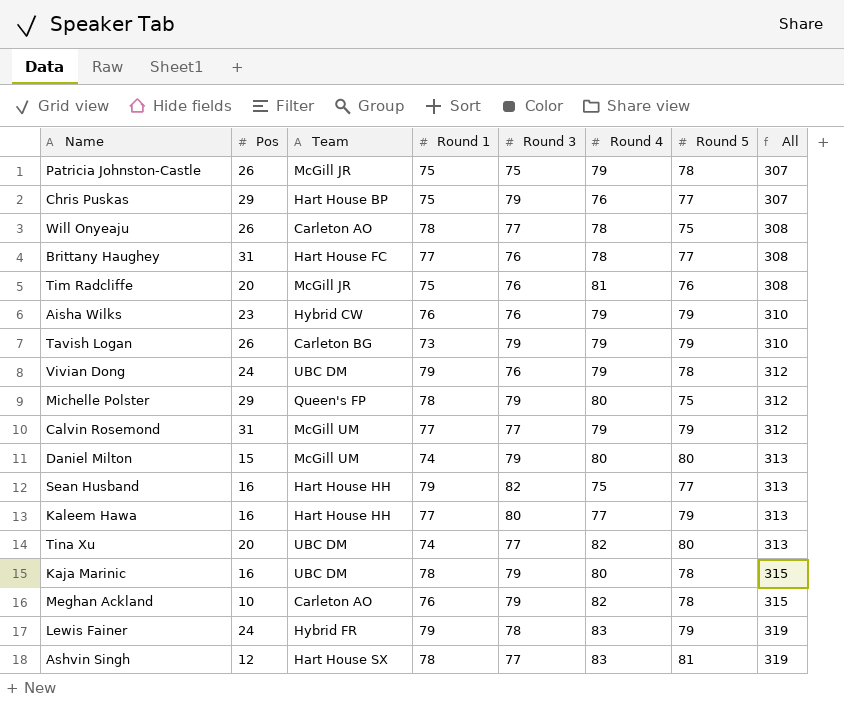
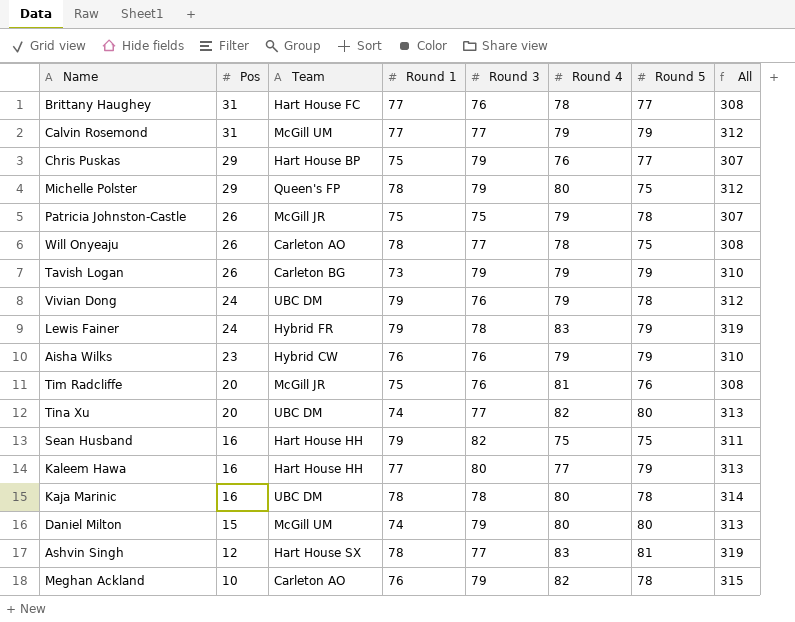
row order: All ascending -> Pos descending
Sean Husband | Round 5: 77 -> 75
Sean Husband | All: 313 -> 311
Kaja Marinic | Round 3: 79 -> 78
Kaja Marinic | All: 315 -> 314

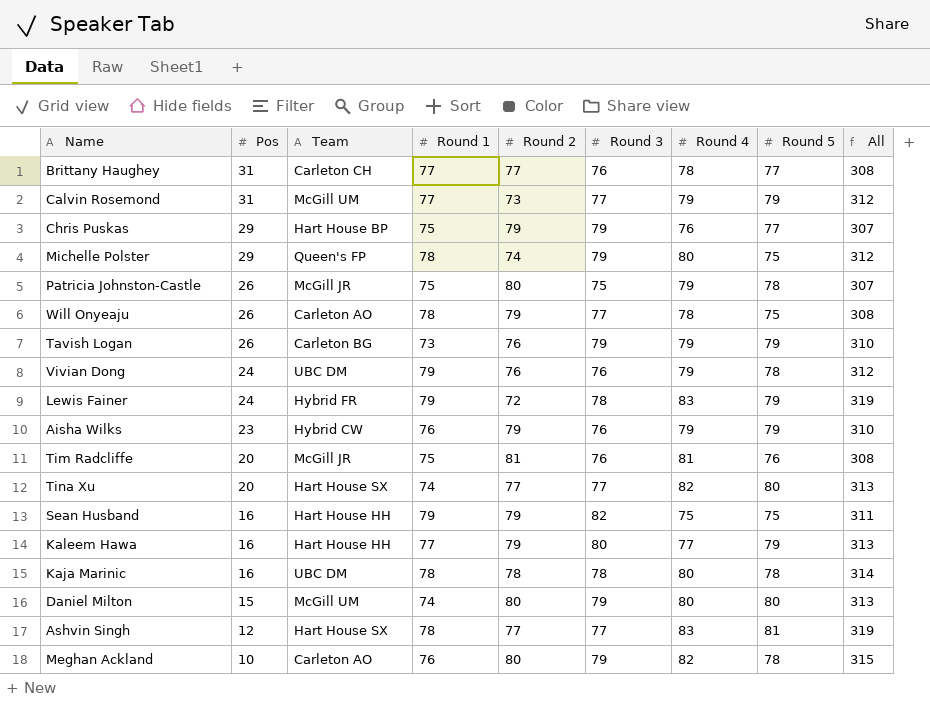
column Round 2 | position: none -> 5
Brittany Haughey | Team: Hart House FC -> Carleton CH
Tina Xu | Team: UBC DM -> Hart House SX

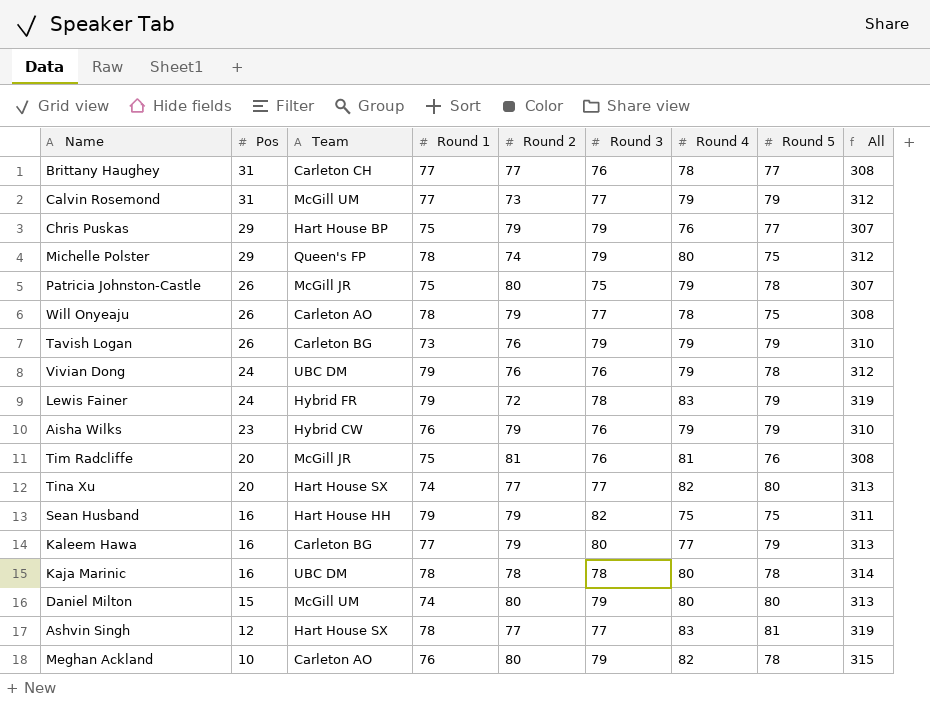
Kaleem Hawa | Team: Hart House HH -> Carleton BG

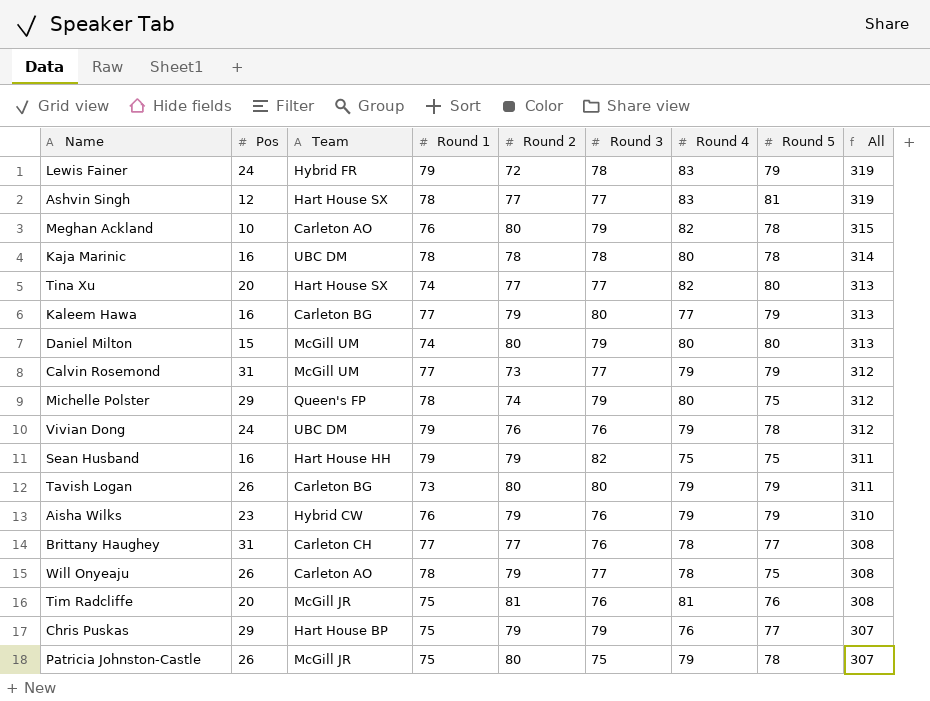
row order: Pos descending -> All descending
Tavish Logan | Round 2: 76 -> 80
Tavish Logan | Round 3: 79 -> 80
Tavish Logan | All: 310 -> 311

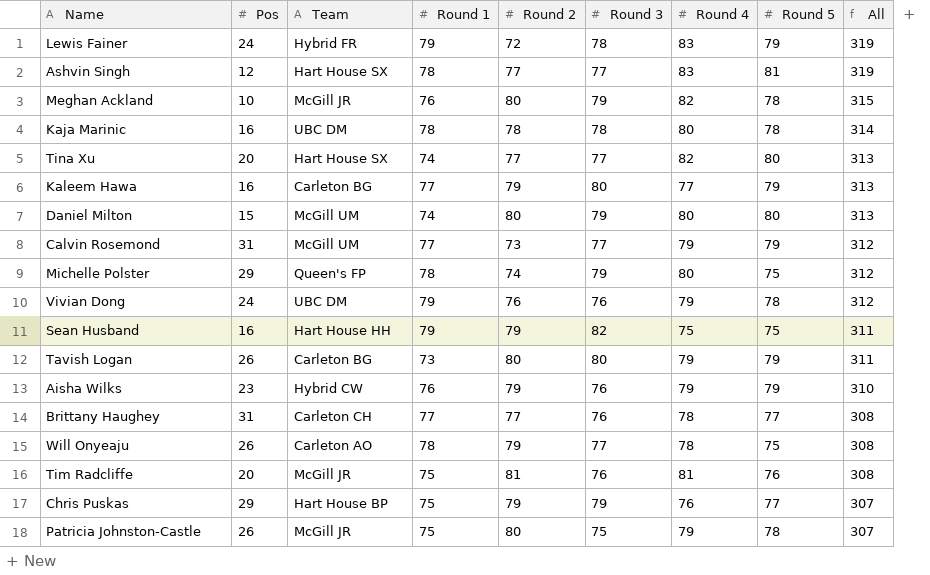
Meghan Ackland | Team: Carleton AO -> McGill JR

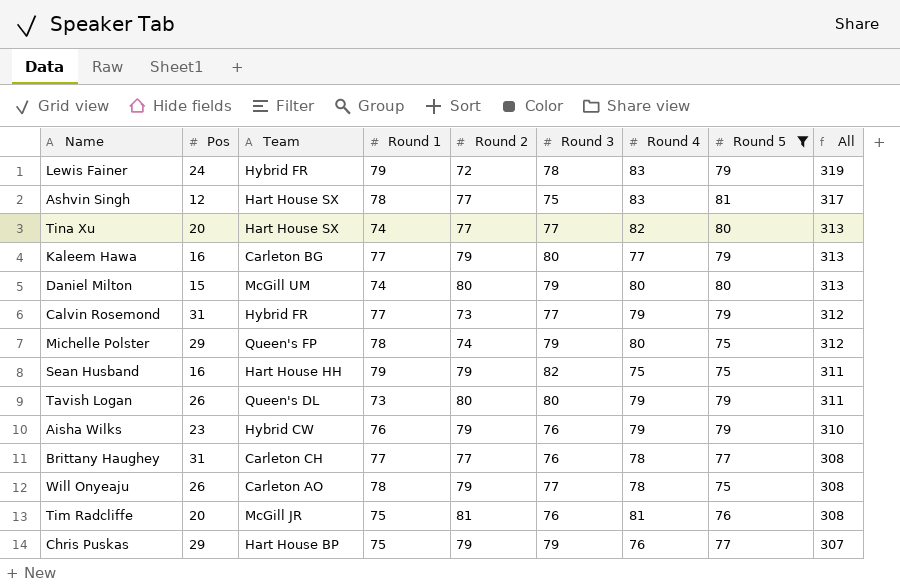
filter: none -> Round 5 != 78
Ashvin Singh | Round 3: 77 -> 75
Ashvin Singh | All: 319 -> 317
Calvin Rosemond | Team: McGill UM -> Hybrid FR
Tavish Logan | Team: Carleton BG -> Queen's DL

